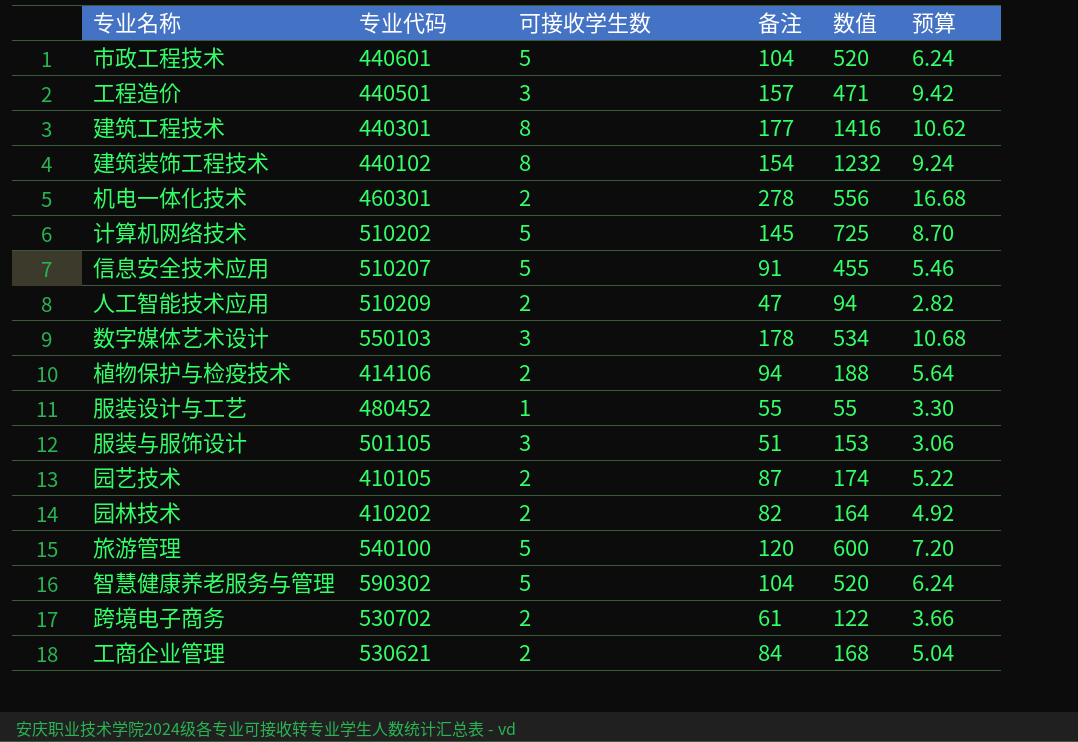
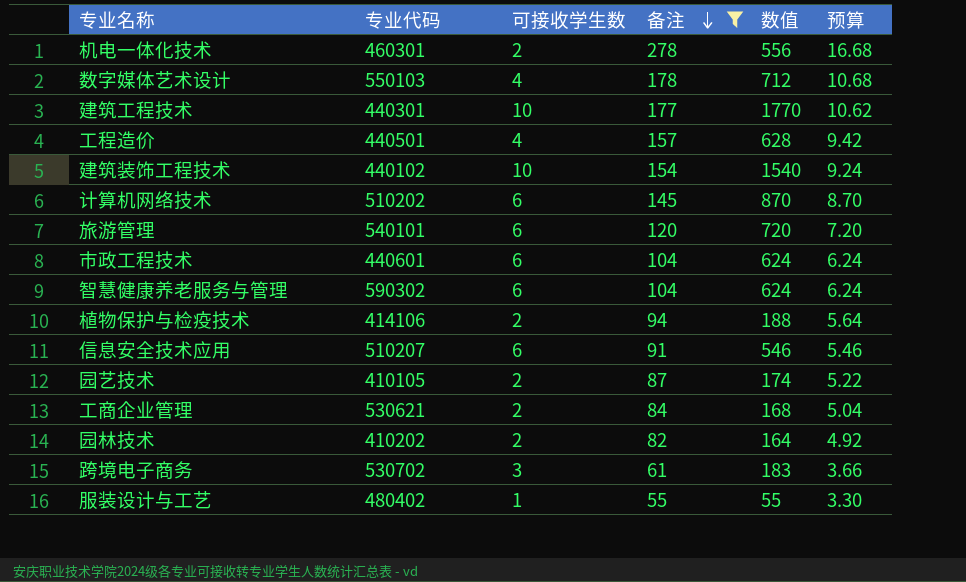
filter: none -> 备注 >= 55
row order: none -> 备注 descending
数字媒体艺术设计 | 可接收学生数: 3 -> 4
数字媒体艺术设计 | 数值: 534 -> 712
建筑工程技术 | 可接收学生数: 8 -> 10
建筑工程技术 | 数值: 1416 -> 1770
工程造价 | 可接收学生数: 3 -> 4
工程造价 | 数值: 471 -> 628
建筑装饰工程技术 | 可接收学生数: 8 -> 10
建筑装饰工程技术 | 数值: 1232 -> 1540
计算机网络技术 | 可接收学生数: 5 -> 6
计算机网络技术 | 数值: 725 -> 870
旅游管理 | 专业代码: 540100 -> 540101
旅游管理 | 可接收学生数: 5 -> 6
旅游管理 | 数值: 600 -> 720
市政工程技术 | 可接收学生数: 5 -> 6
市政工程技术 | 数值: 520 -> 624
智慧健康养老服务与管理 | 可接收学生数: 5 -> 6
智慧健康养老服务与管理 | 数值: 520 -> 624
信息安全技术应用 | 可接收学生数: 5 -> 6
信息安全技术应用 | 数值: 455 -> 546
跨境电子商务 | 可接收学生数: 2 -> 3
跨境电子商务 | 数值: 122 -> 183
服装设计与工艺 | 专业代码: 480452 -> 480402

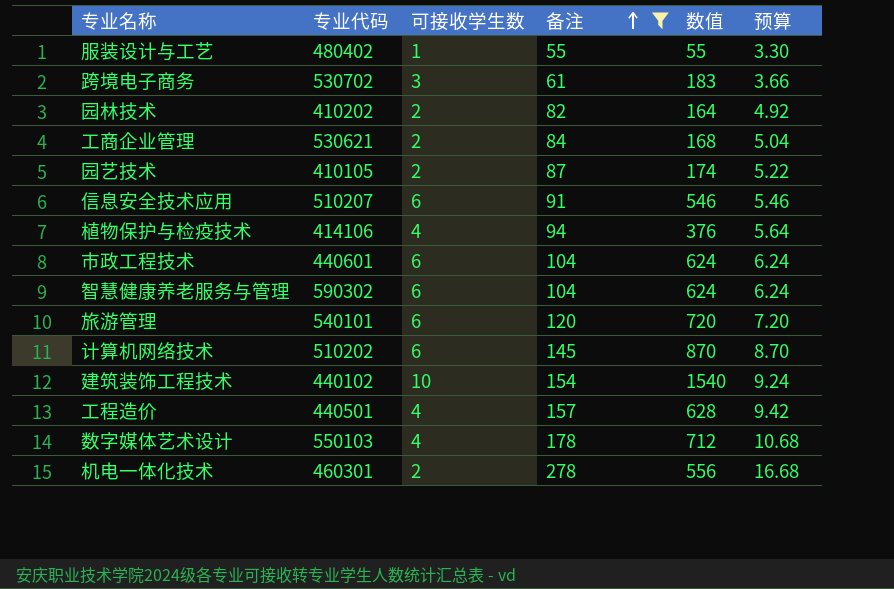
row order: 备注 descending -> 备注 ascending
row 建筑工程技术: 440301 | 10 | 177 | 1770 | 10.62 -> none
植物保护与检疫技术 | 可接收学生数: 2 -> 4
植物保护与检疫技术 | 数值: 188 -> 376

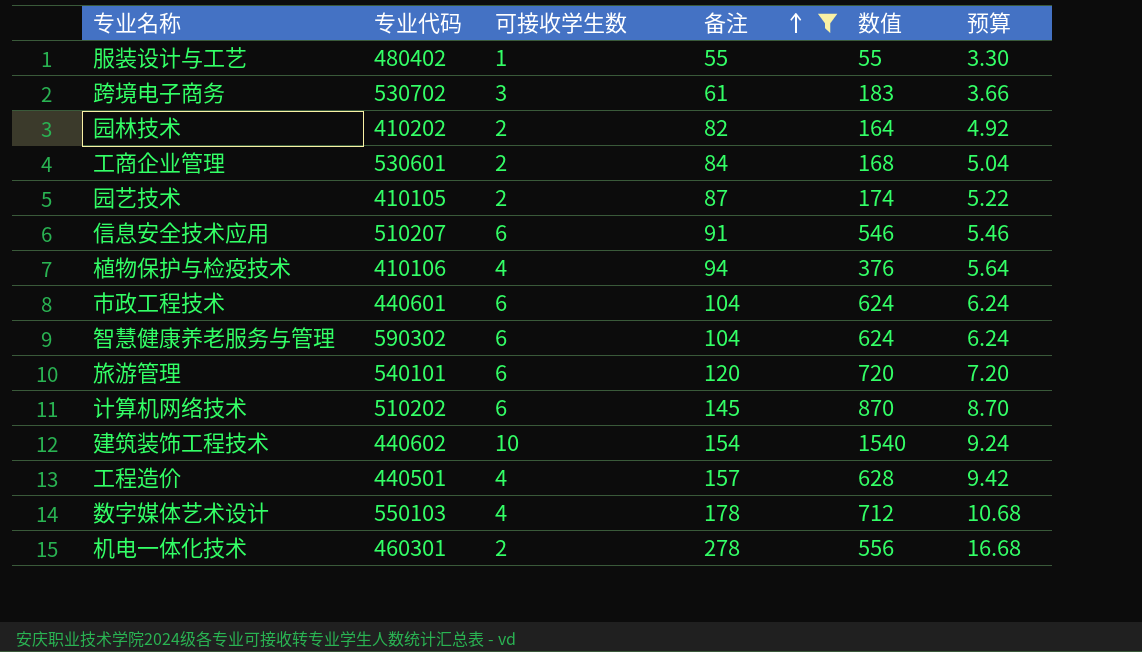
工商企业管理 | 专业代码: 530621 -> 530601
植物保护与检疫技术 | 专业代码: 414106 -> 410106
建筑装饰工程技术 | 专业代码: 440102 -> 440602

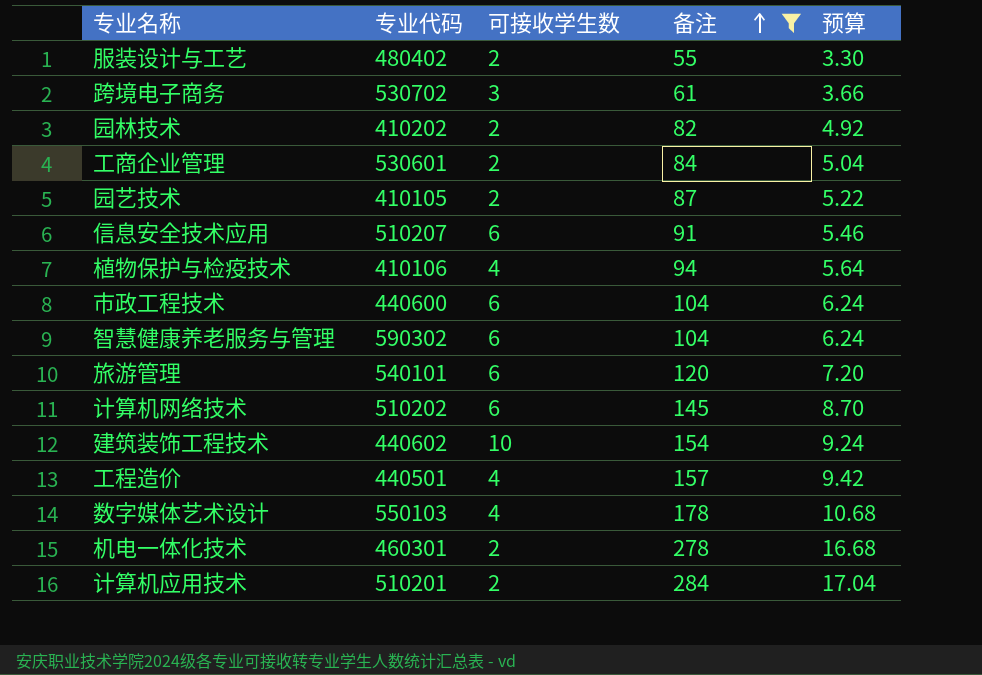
column 数值 | formula: [可接收学生数] * [备注] -> none
服装设计与工艺 | 可接收学生数: 1 -> 2
市政工程技术 | 专业代码: 440601 -> 440600
row 计算机应用技术: none -> 510201 | 2 | 284 | 17.04

